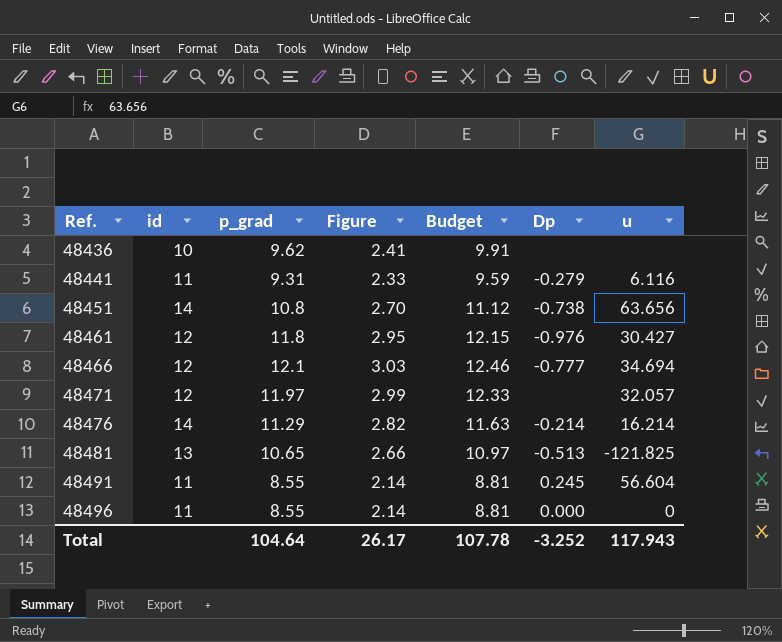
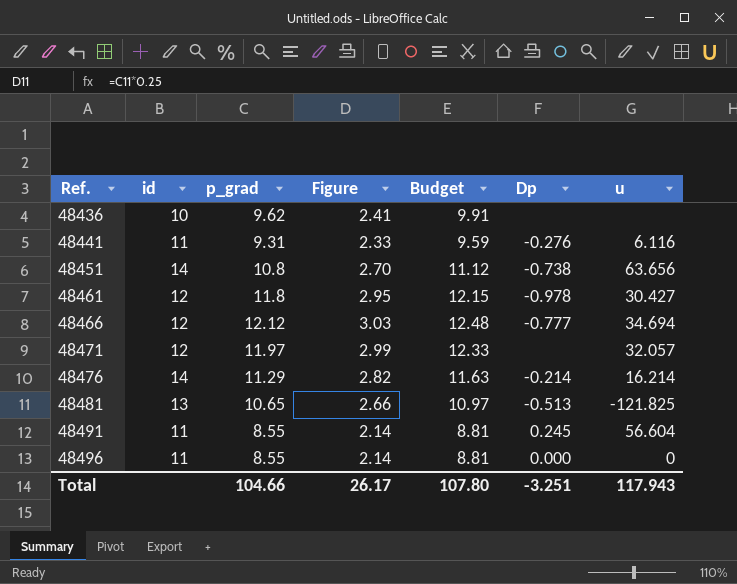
48441 | Dp: -0.279 -> -0.276
48461 | Dp: -0.976 -> -0.978
48466 | p_grad: 12.1 -> 12.12
48466 | Budget: 12.46 -> 12.48
Total | p_grad: 104.64 -> 104.66
Total | Budget: 107.78 -> 107.80
Total | Dp: -3.252 -> -3.251

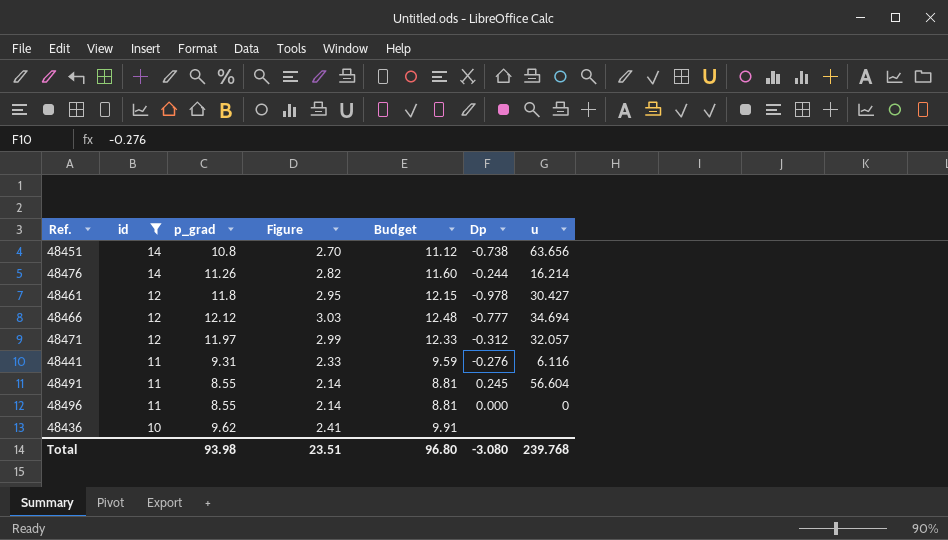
filter: none -> id != 13
row order: Ref. ascending -> id descending
48476 | p_grad: 11.29 -> 11.26
48476 | Budget: 11.63 -> 11.60
48476 | Dp: -0.214 -> -0.244
48471 | Dp: none -> -0.312
Total | p_grad: 104.66 -> 93.98
Total | Figure: 26.17 -> 23.51
Total | Budget: 107.80 -> 96.80
Total | Dp: -3.251 -> -3.080
Total | u: 117.943 -> 239.768

